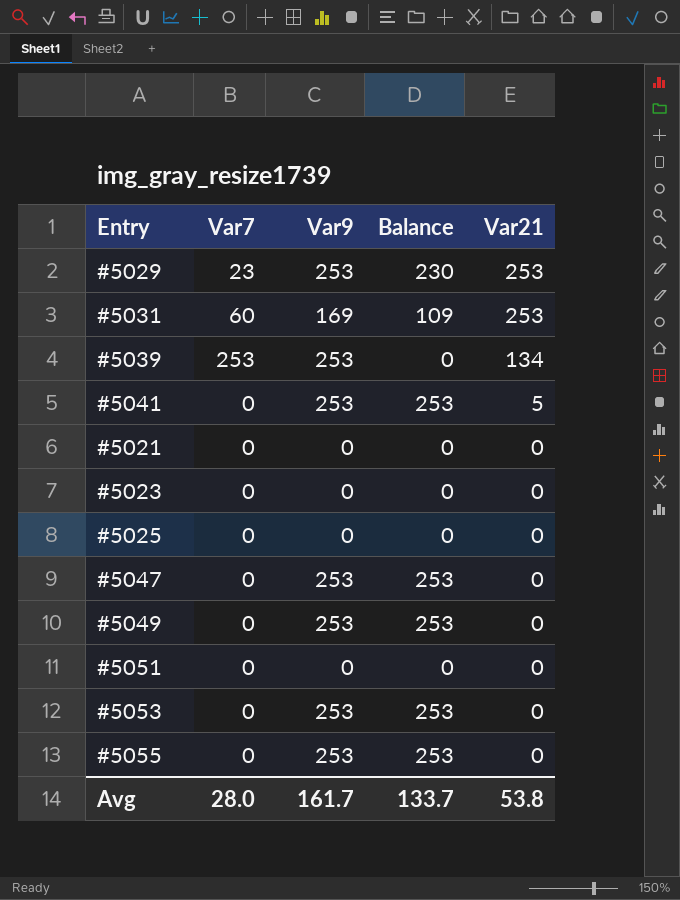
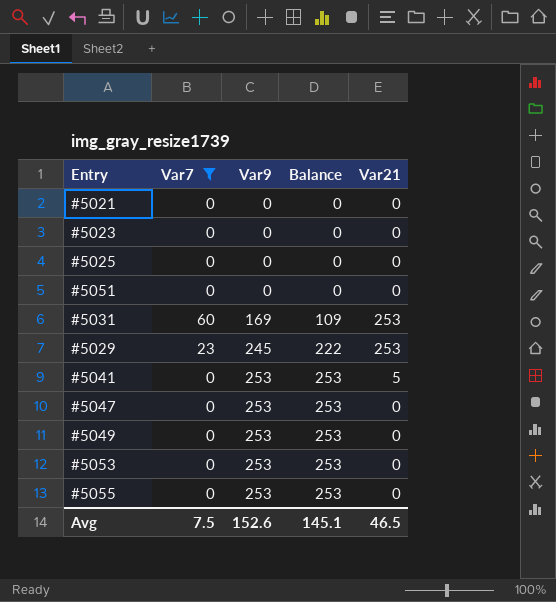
filter: none -> Var7 != 253
row order: Var21 descending -> Var9 ascending
#5029 | Var9: 253 -> 245
#5029 | Balance: 230 -> 222
Avg | Var7: 28.0 -> 7.5
Avg | Var9: 161.7 -> 152.6
Avg | Balance: 133.7 -> 145.1
Avg | Var21: 53.8 -> 46.5

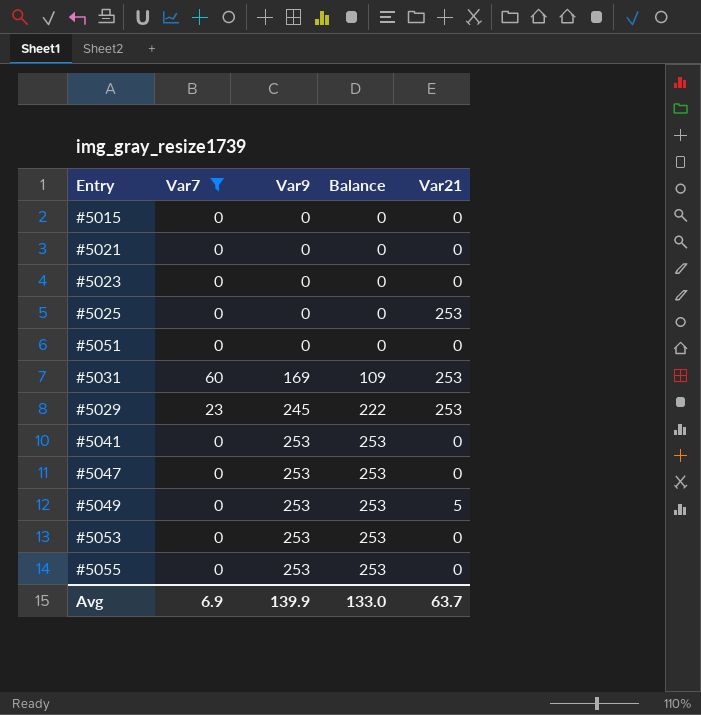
row #5015: none -> 0 | 0 | 0 | 0
#5025 | Var21: 0 -> 253
#5041 | Var21: 5 -> 0
#5049 | Var21: 0 -> 5
Avg | Var7: 7.5 -> 6.9
Avg | Var9: 152.6 -> 139.9
Avg | Balance: 145.1 -> 133.0
Avg | Var21: 46.5 -> 63.7

